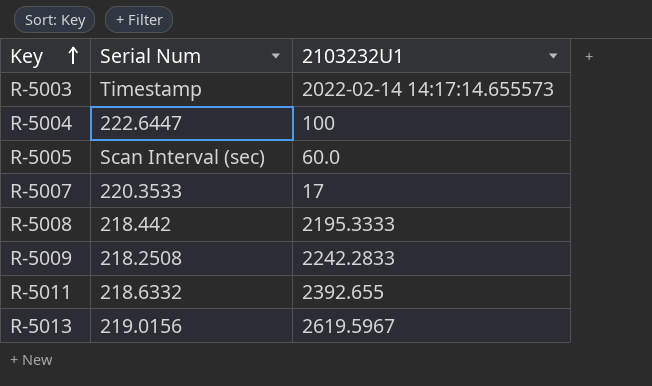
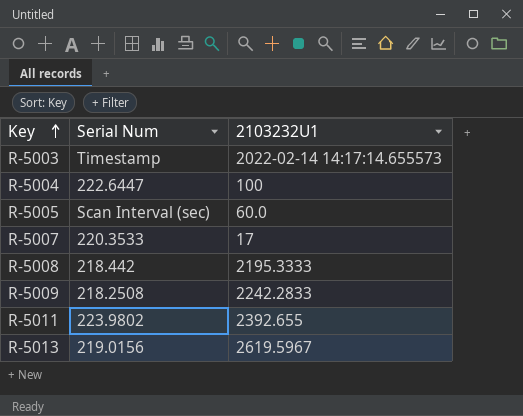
R-5011 | Serial Num: 218.6332 -> 223.9802

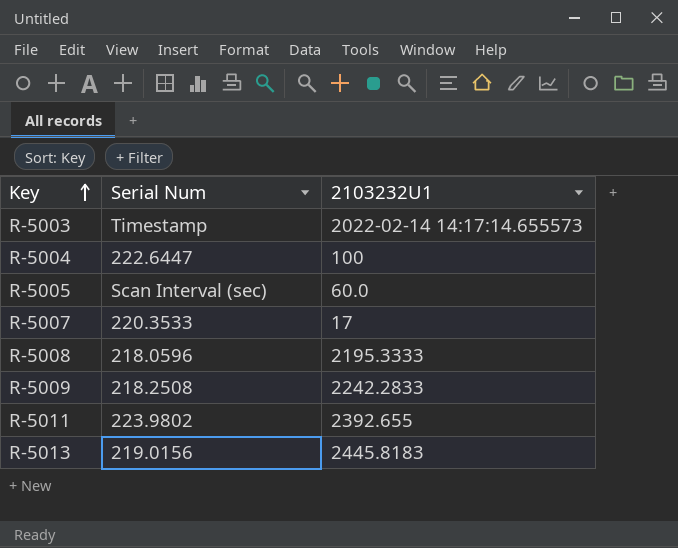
R-5008 | Serial Num: 218.442 -> 218.0596
R-5013 | 2103232U1: 2619.5967 -> 2445.8183

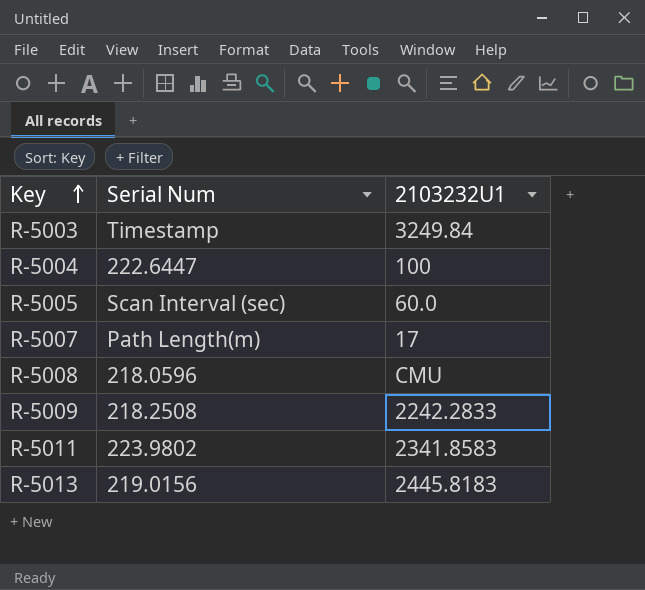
R-5003 | 2103232U1: 2022-02-14 14:17:14.655573 -> 3249.84
R-5007 | Serial Num: 220.3533 -> Path Length(m)
R-5008 | 2103232U1: 2195.3333 -> CMU
R-5011 | 2103232U1: 2392.655 -> 2341.8583

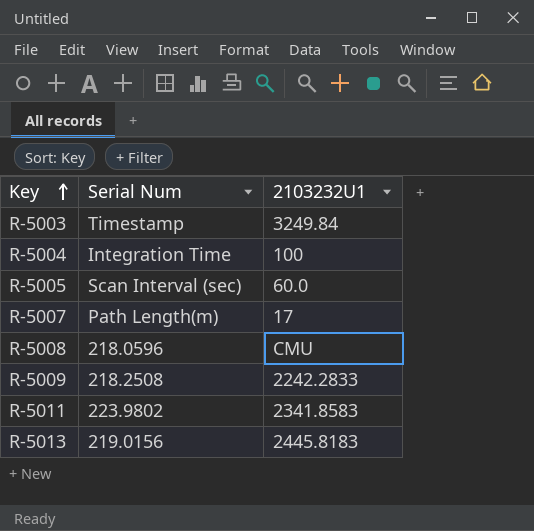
R-5004 | Serial Num: 222.6447 -> Integration Time

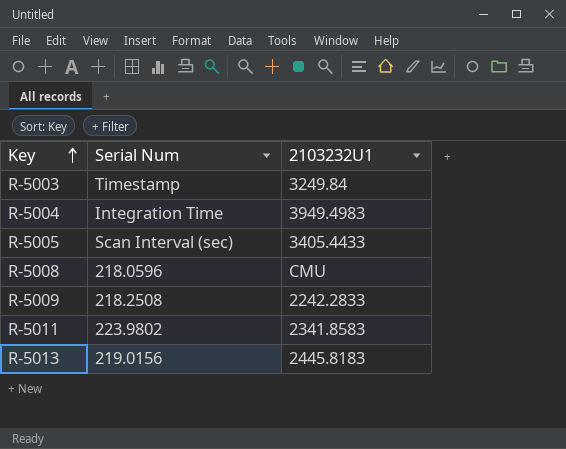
row R-5007: Path Length(m) | 17 -> none
R-5004 | 2103232U1: 100 -> 3949.4983
R-5005 | 2103232U1: 60.0 -> 3405.4433

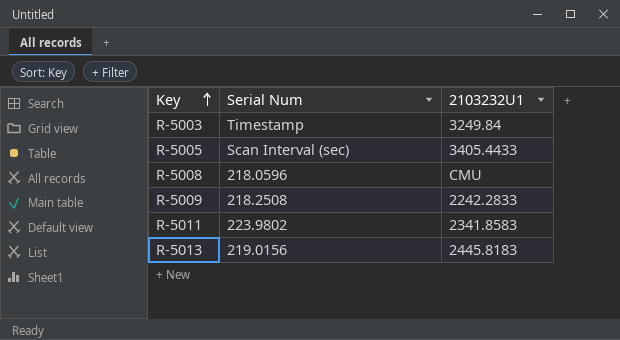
row R-5004: Integration Time | 3949.4983 -> none

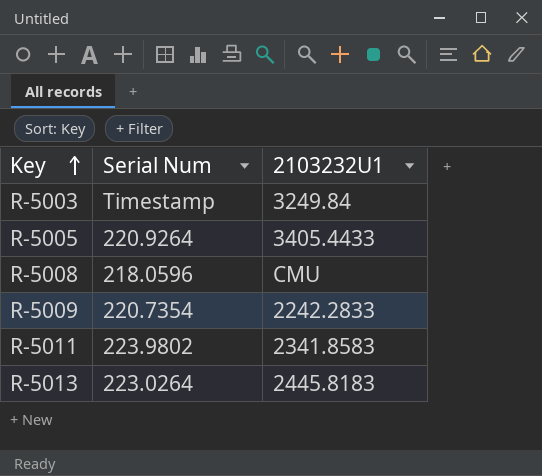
R-5005 | Serial Num: Scan Interval (sec) -> 220.9264
R-5009 | Serial Num: 218.2508 -> 220.7354
R-5013 | Serial Num: 219.0156 -> 223.0264

